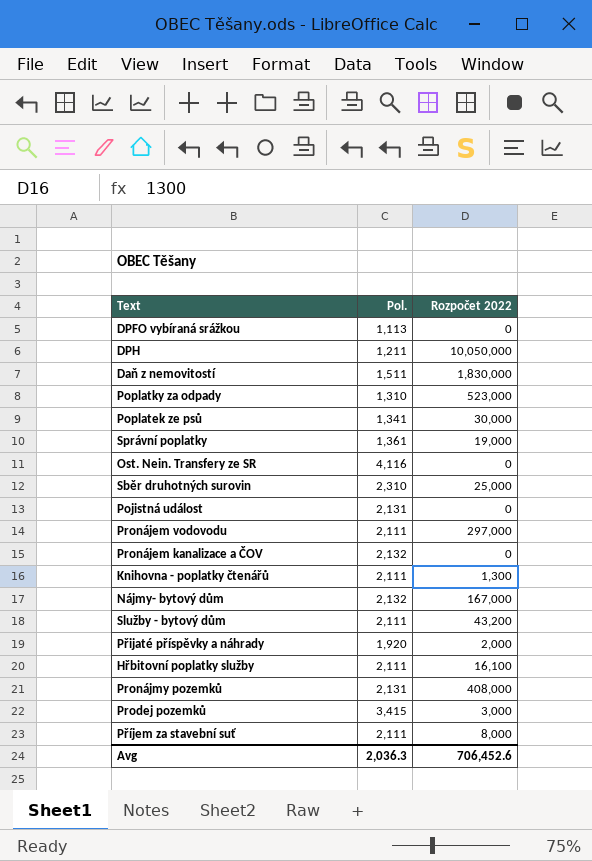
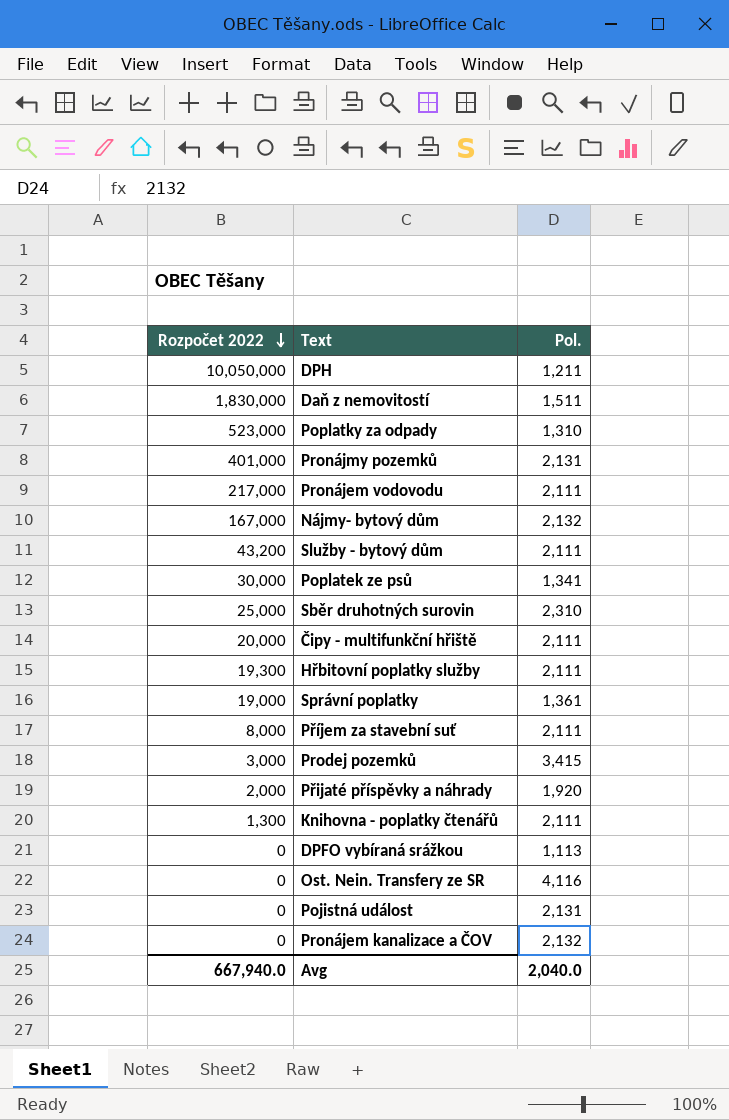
row order: none -> Rozpočet 2022 descending
column Rozpočet 2022 | position: 3 -> 1
Pronájmy pozemků | Rozpočet 2022: 408,000 -> 401,000
Pronájem vodovodu | Rozpočet 2022: 297,000 -> 217,000
row Čipy - multifunkční hřiště: none -> 20,000 | 2,111
Hřbitovní poplatky služby | Rozpočet 2022: 16,100 -> 19,300
Avg | Rozpočet 2022: 706,452.6 -> 667,940.0
Avg | Pol.: 2,036.3 -> 2,040.0

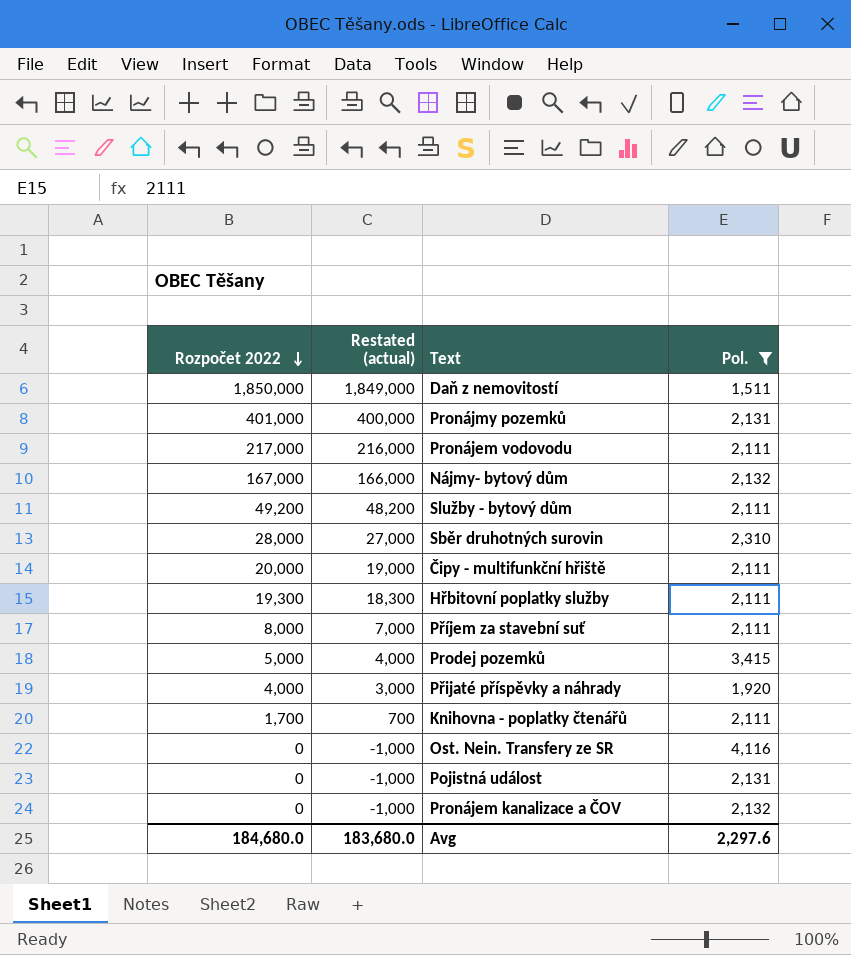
filter: none -> Pol. >= 1,511
column Restated (actual) | formula: none -> [Rozpočet 2022] - 1000
Daň z nemovitostí | Rozpočet 2022: 1,830,000 -> 1,850,000
Služby - bytový dům | Rozpočet 2022: 43,200 -> 49,200
Sběr druhotných surovin | Rozpočet 2022: 25,000 -> 28,000
Prodej pozemků | Rozpočet 2022: 3,000 -> 5,000
Přijaté příspěvky a náhrady | Rozpočet 2022: 2,000 -> 4,000
Knihovna - poplatky čtenářů | Rozpočet 2022: 1,300 -> 1,700
Avg | Rozpočet 2022: 667,940.0 -> 184,680.0
Avg | Pol.: 2,040.0 -> 2,297.6

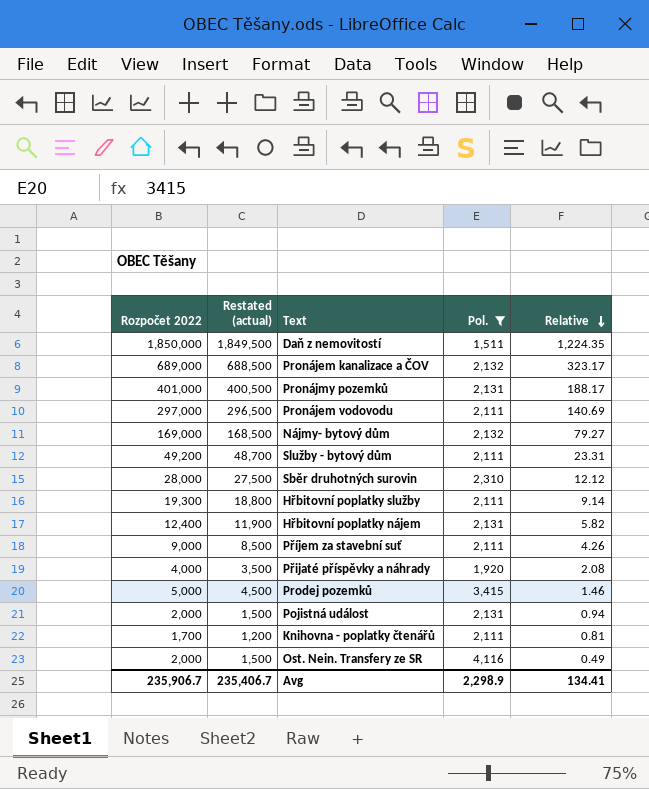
row order: Rozpočet 2022 descending -> Relative descending
column Restated (actual) | formula: [Rozpočet 2022] - 1000 -> [Rozpočet 2022] - 500
column Relative | formula: none -> [Rozpočet 2022] / [Pol.]
row Čipy - multifunkční hřiště: 20,000 | 19,000 | 2,111 -> none
Pronájem kanalizace a ČOV | Rozpočet 2022: 0 -> 689,000
Pronájem vodovodu | Rozpočet 2022: 217,000 -> 297,000
Nájmy- bytový dům | Rozpočet 2022: 167,000 -> 169,000
row Hřbitovní poplatky nájem: none -> 12,400 | 11,900 | 2,131 | 5.82
Příjem za stavební suť | Rozpočet 2022: 8,000 -> 9,000
Pojistná událost | Rozpočet 2022: 0 -> 2,000
Ost. Nein. Transfery ze SR | Rozpočet 2022: 0 -> 2,000
Avg | Rozpočet 2022: 184,680.0 -> 235,906.7
Avg | Restated (actual): 183,680.0 -> 235,406.7
Avg | Pol.: 2,297.6 -> 2,298.9

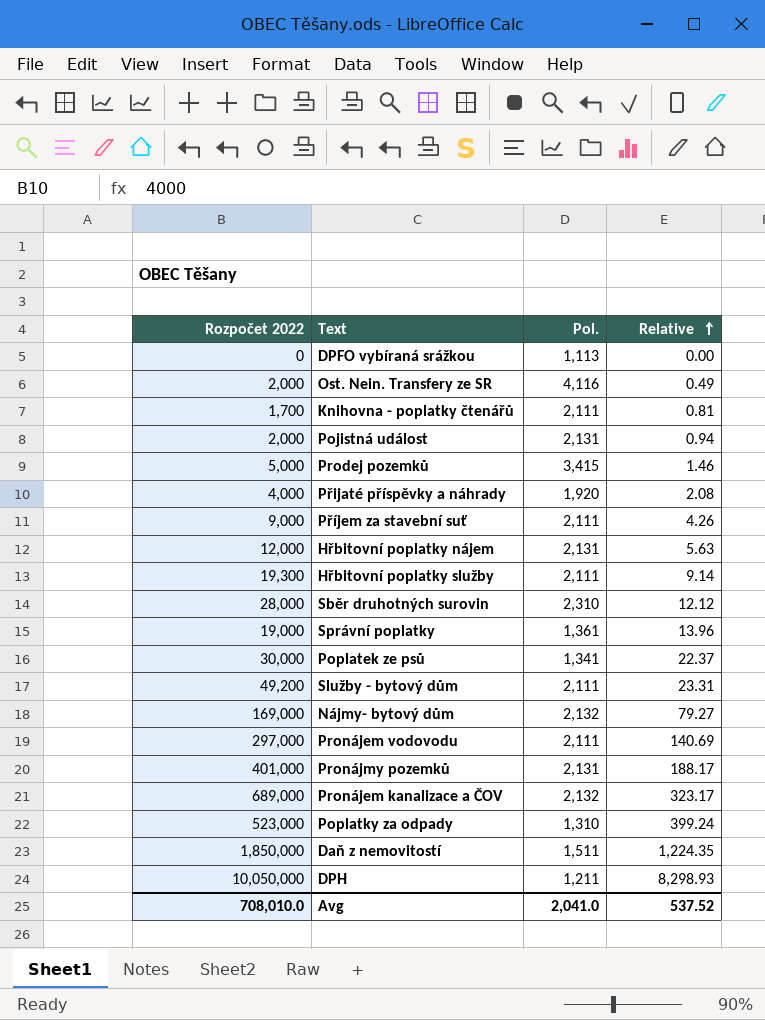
filter: Pol. >= 1,511 -> none
row order: Relative descending -> Relative ascending
column Restated (actual) | formula: [Rozpočet 2022] - 500 -> none
Hřbitovní poplatky nájem | Rozpočet 2022: 12,400 -> 12,000
Hřbitovní poplatky nájem | Relative: 5.82 -> 5.63
Avg | Rozpočet 2022: 235,906.7 -> 708,010.0
Avg | Pol.: 2,298.9 -> 2,041.0
Avg | Relative: 134.41 -> 537.52

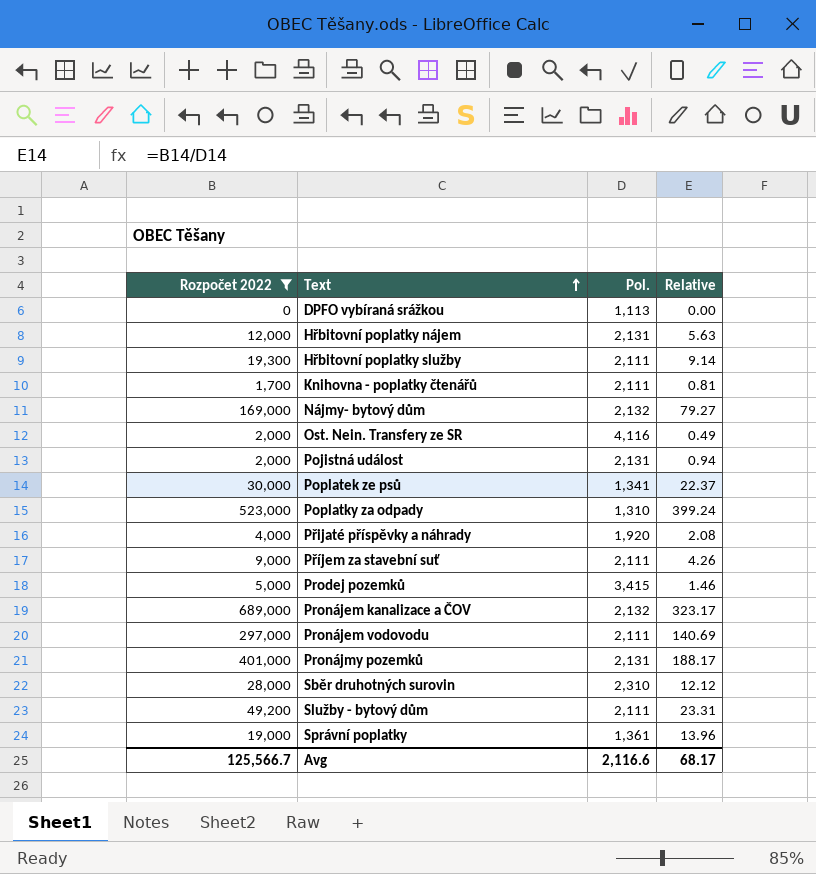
filter: none -> Rozpočet 2022 <= 689,000
row order: Relative ascending -> Text ascending
Avg | Rozpočet 2022: 708,010.0 -> 125,566.7
Avg | Pol.: 2,041.0 -> 2,116.6
Avg | Relative: 537.52 -> 68.17

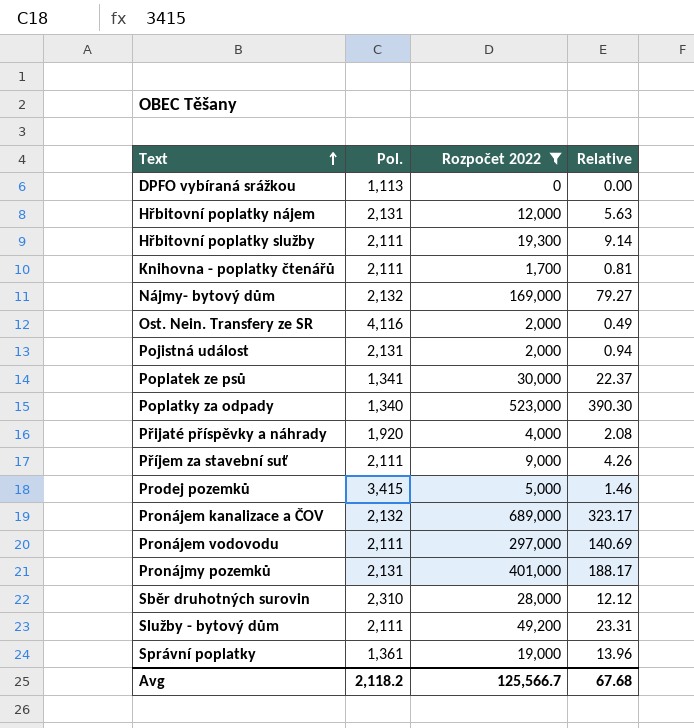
column Rozpočet 2022 | position: 1 -> 3
Poplatky za odpady | Pol.: 1,310 -> 1,340
Poplatky za odpady | Relative: 399.24 -> 390.30
Avg | Pol.: 2,116.6 -> 2,118.2
Avg | Relative: 68.17 -> 67.68

